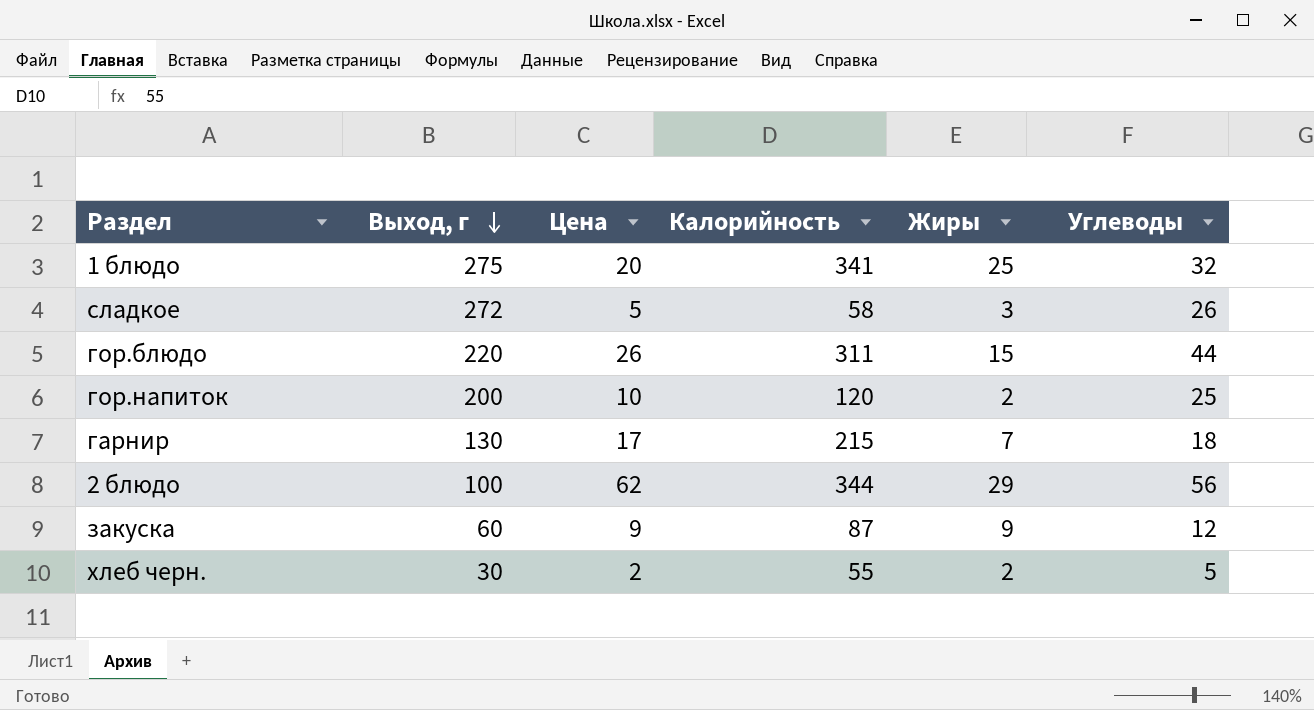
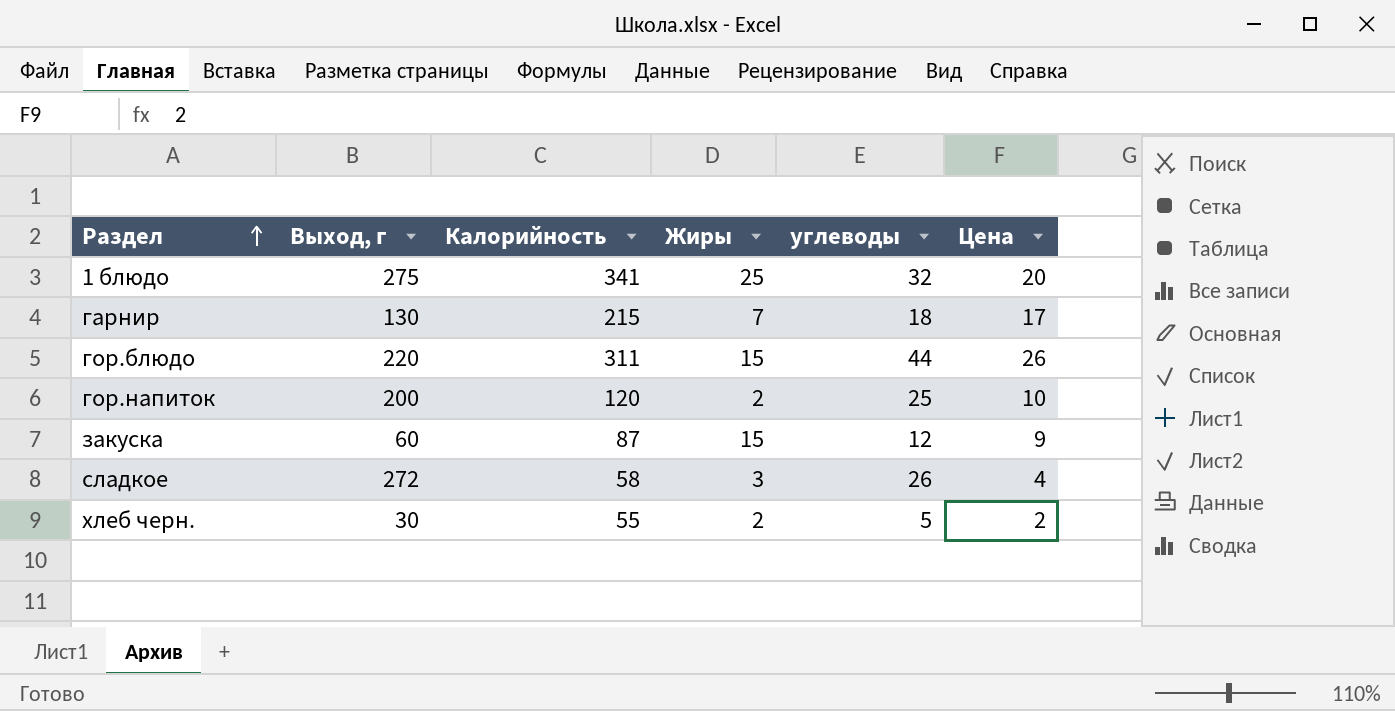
row order: Выход, г descending -> Раздел ascending
column name: Углеводы -> углеводы
column Цена | position: 3 -> 6
row 2 блюдо: 100 | 62 | 344 | 29 | 56 -> none
закуска | Жиры: 9 -> 15
сладкое | Цена: 5 -> 4

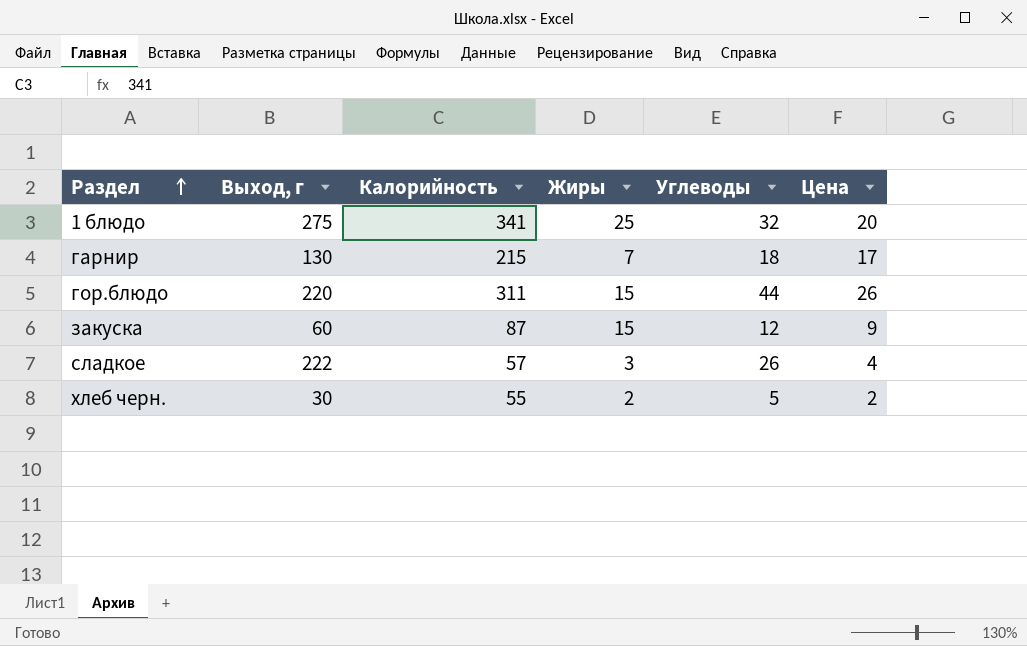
column name: углеводы -> Углеводы
row гор.напиток: 200 | 120 | 2 | 25 | 10 -> none
сладкое | Выход, г: 272 -> 222
сладкое | Калорийность: 58 -> 57

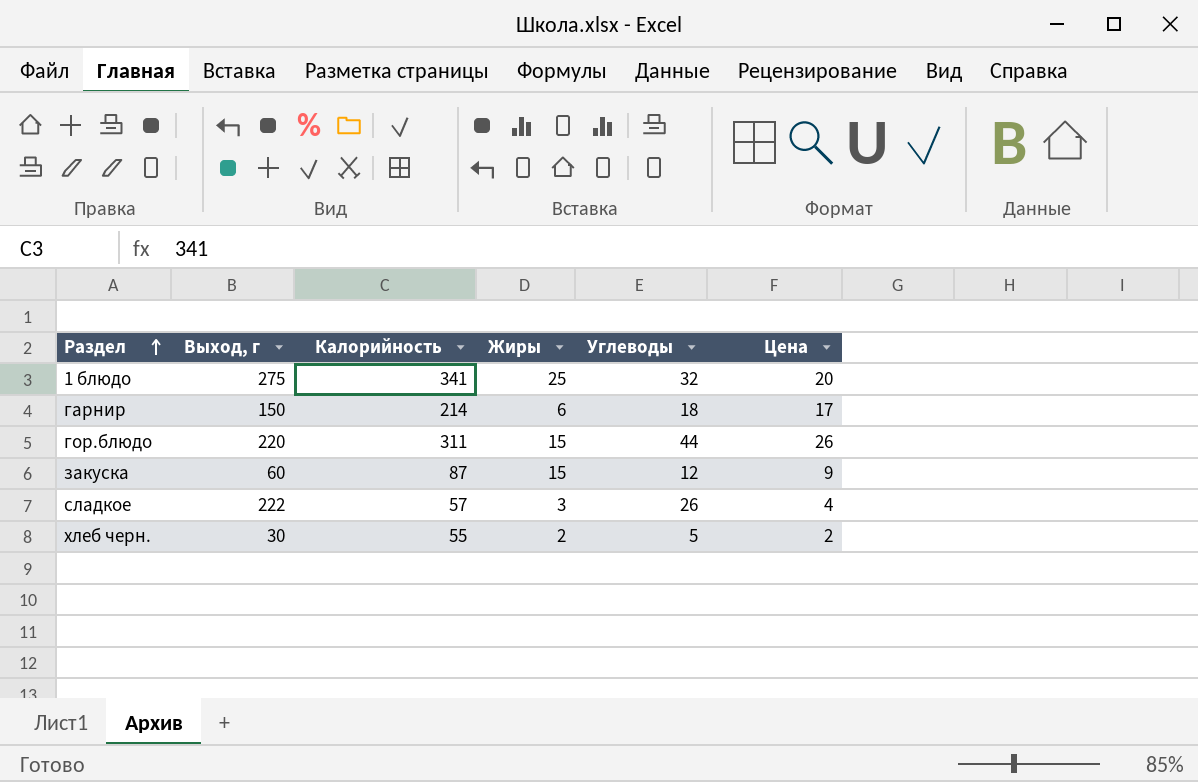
гарнир | Выход, г: 130 -> 150
гарнир | Калорийность: 215 -> 214
гарнир | Жиры: 7 -> 6

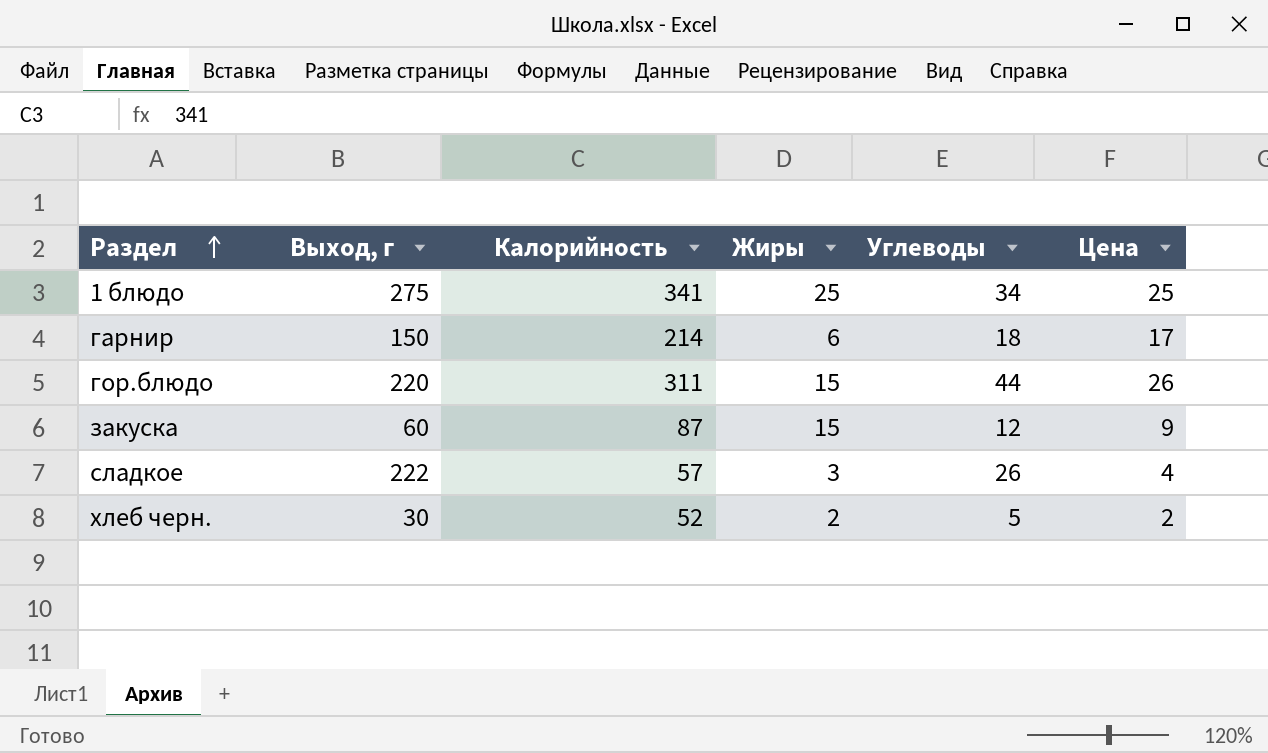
1 блюдо | Углеводы: 32 -> 34
1 блюдо | Цена: 20 -> 25
хлеб черн. | Калорийность: 55 -> 52

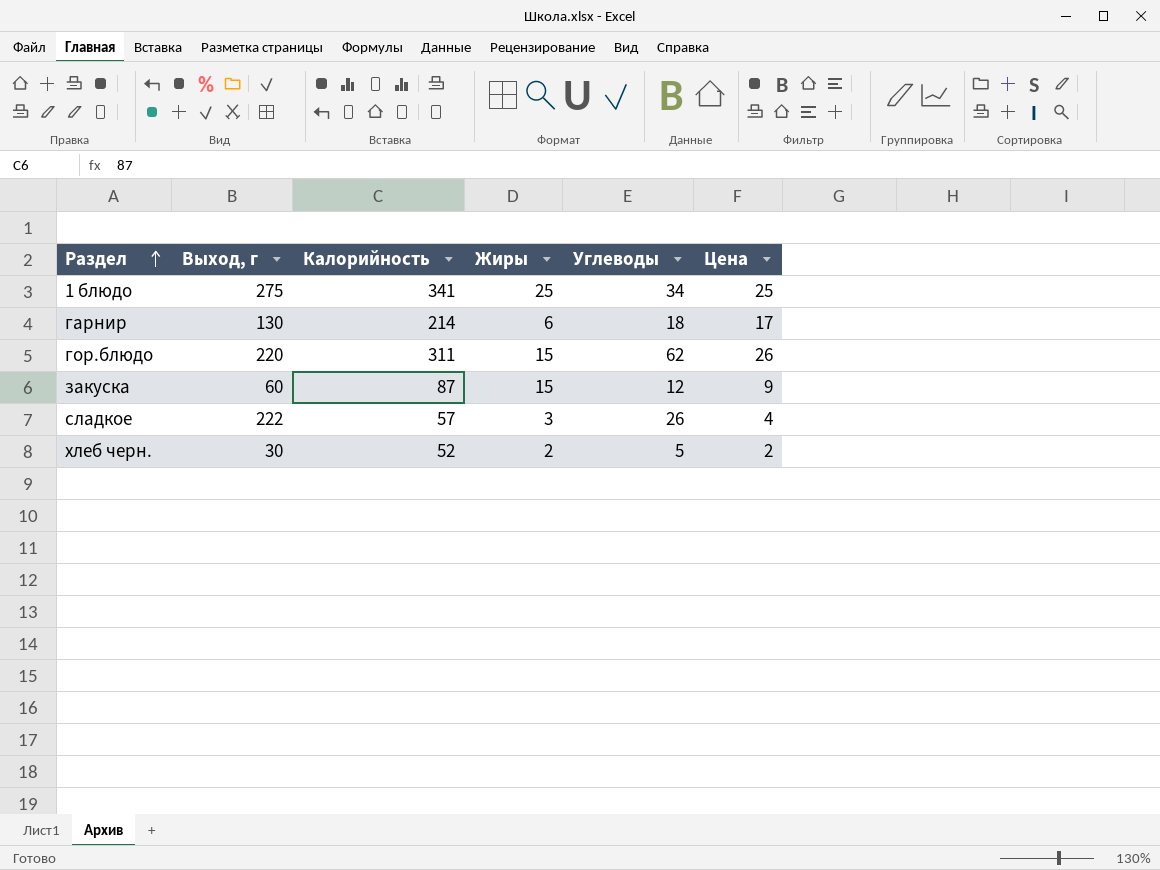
гарнир | Выход, г: 150 -> 130
гор.блюдо | Углеводы: 44 -> 62

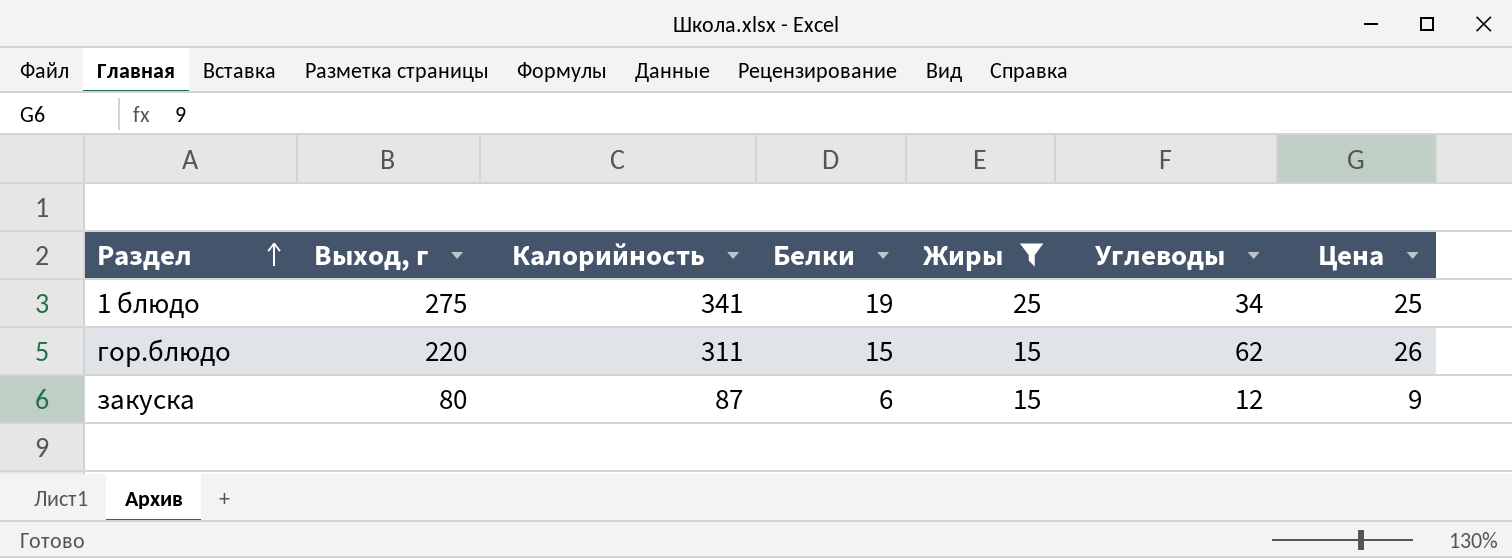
filter: none -> Жиры >= 15
column Белки | position: none -> 4
закуска | Выход, г: 60 -> 80

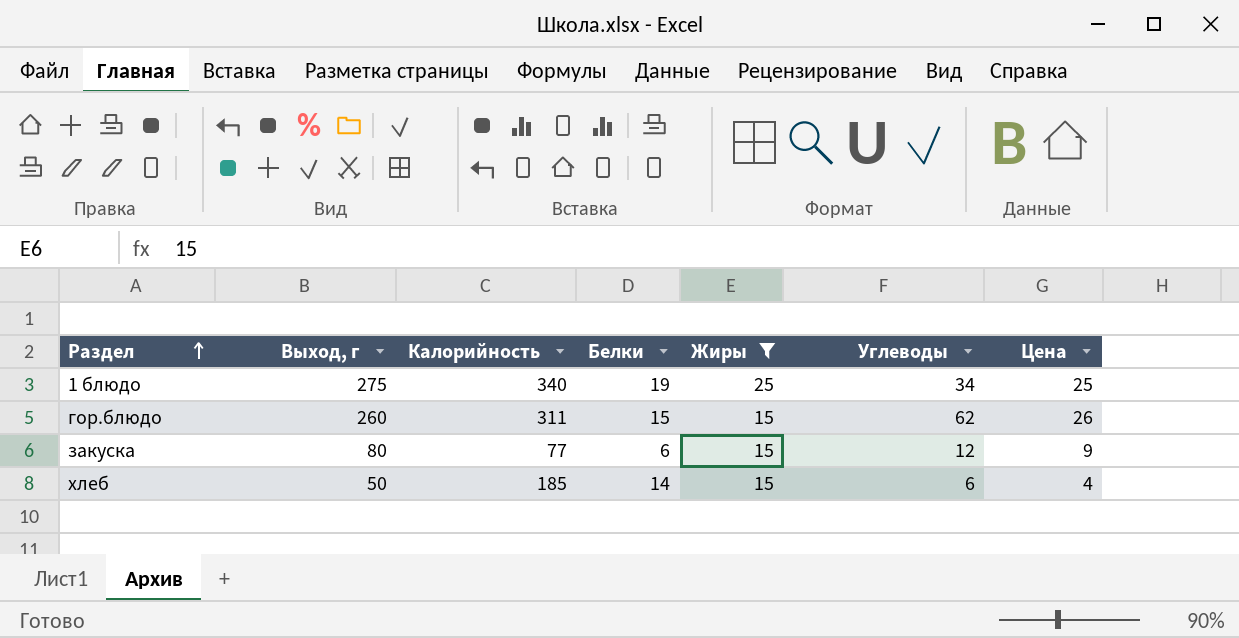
1 блюдо | Калорийность: 341 -> 340
гор.блюдо | Выход, г: 220 -> 260
закуска | Калорийность: 87 -> 77
row хлеб: none -> 50 | 185 | 14 | 15 | 6 | 4

